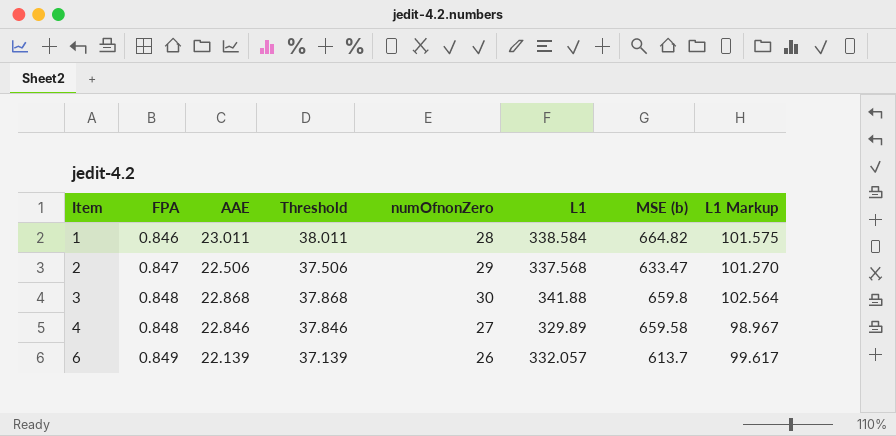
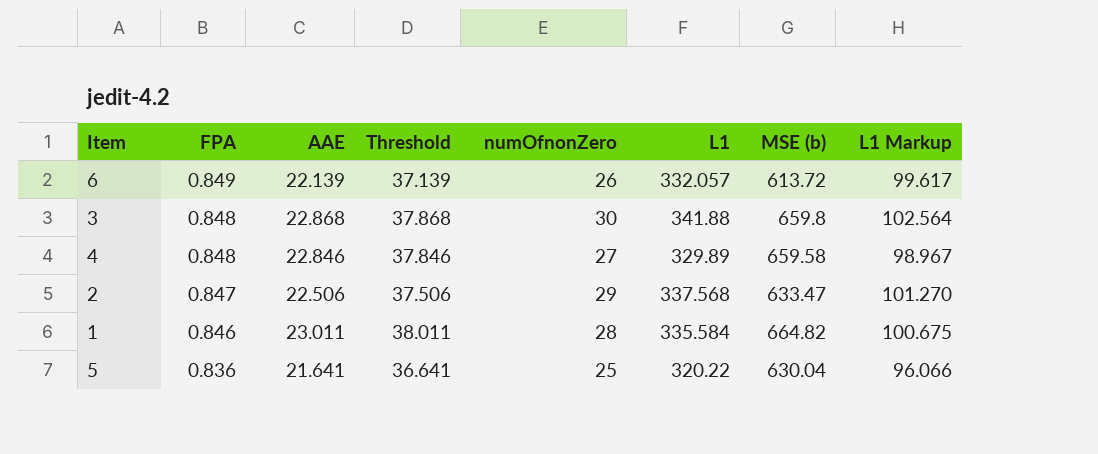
row order: Item ascending -> FPA descending
6 | MSE (b): 613.7 -> 613.72
1 | L1: 338.584 -> 335.584
1 | L1 Markup: 101.575 -> 100.675
row 5: none -> 0.836 | 21.641 | 36.641 | 25 | 320.22 | 630.04 | 96.066

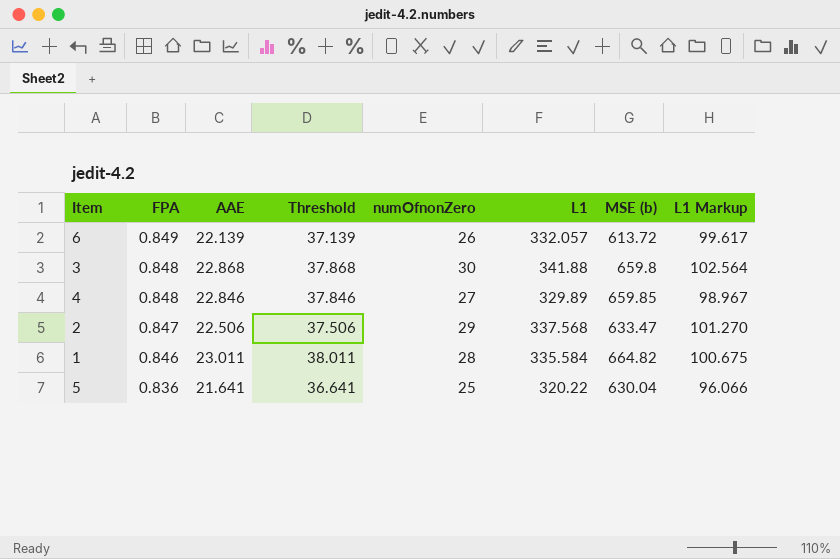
4 | MSE (b): 659.58 -> 659.85

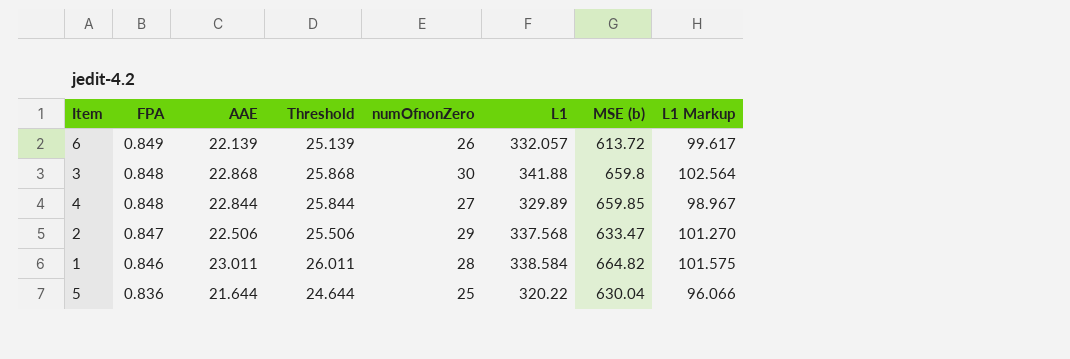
column Threshold | formula: [AAE] + 15 -> [AAE] + 3
4 | AAE: 22.846 -> 22.844
1 | L1: 335.584 -> 338.584
1 | L1 Markup: 100.675 -> 101.575
5 | AAE: 21.641 -> 21.644

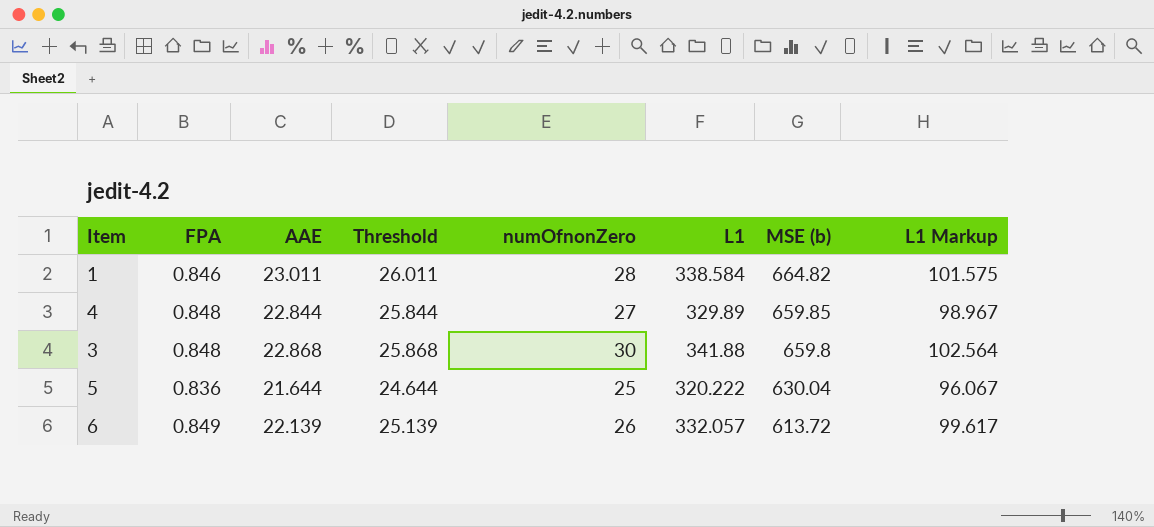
row order: FPA descending -> MSE (b) descending
row 2: 0.847 | 22.506 | 25.506 | 29 | 337.568 | 633.47 | 101.270 -> none
5 | L1: 320.22 -> 320.222
5 | L1 Markup: 96.066 -> 96.067

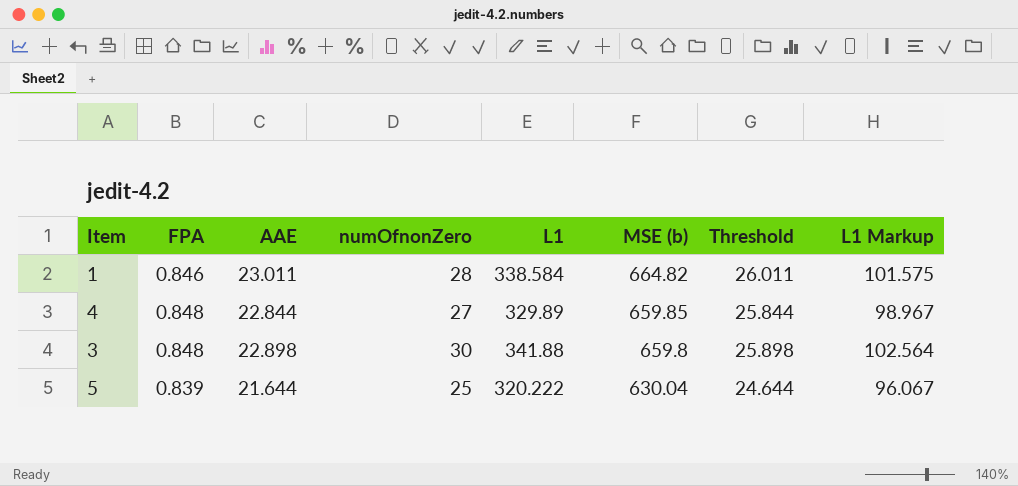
column Threshold | position: 4 -> 7
row 6: 0.849 | 22.139 | 25.139 | 26 | 332.057 | 613.72 | 99.617 -> none
3 | AAE: 22.868 -> 22.898
3 | Threshold: 25.868 -> 25.898
5 | FPA: 0.836 -> 0.839

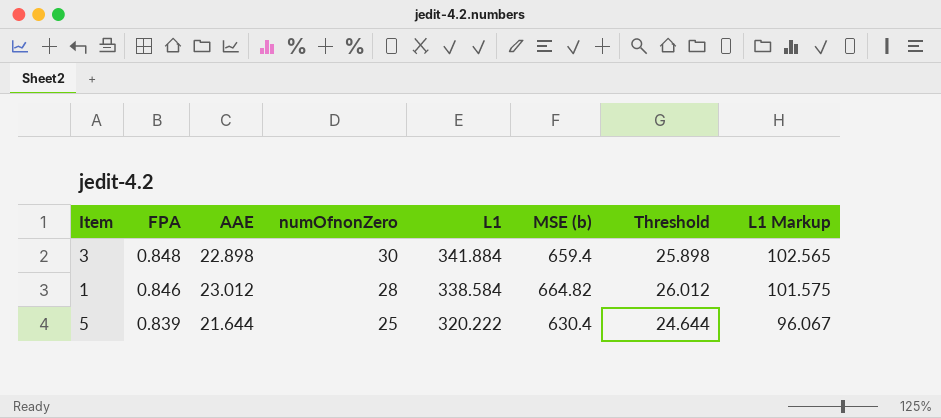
row order: MSE (b) descending -> FPA descending
row 4: 0.848 | 22.844 | 27 | 329.89 | 659.85 | 25.844 | 98.967 -> none
3 | L1: 341.88 -> 341.884
3 | MSE (b): 659.8 -> 659.4
3 | L1 Markup: 102.564 -> 102.565
1 | AAE: 23.011 -> 23.012
1 | Threshold: 26.011 -> 26.012
5 | MSE (b): 630.04 -> 630.4

